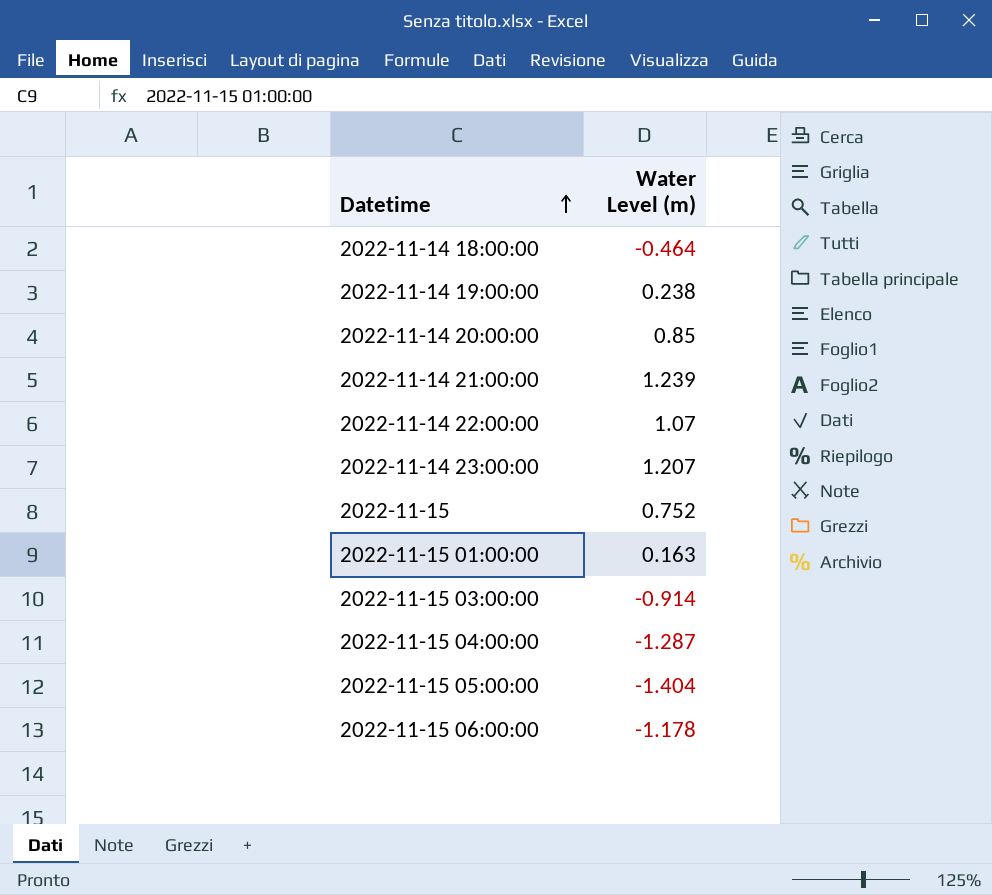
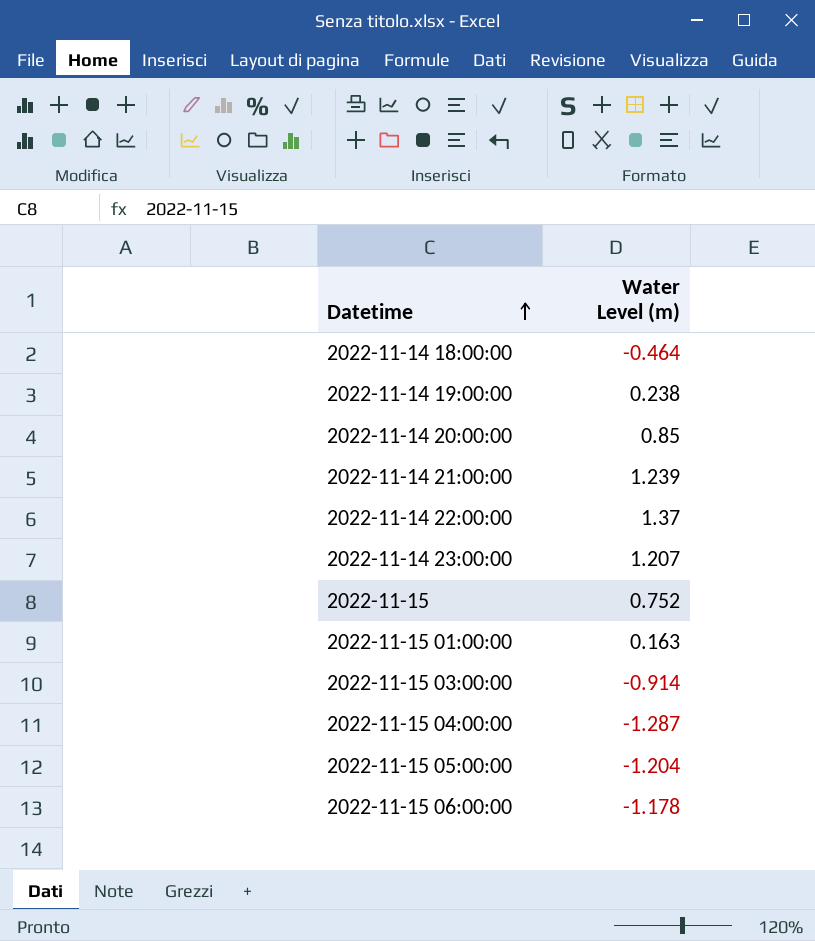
2022-11-14 22:00:00 | Water Level (m): 1.07 -> 1.37
2022-11-15 05:00:00 | Water Level (m): -1.404 -> -1.204

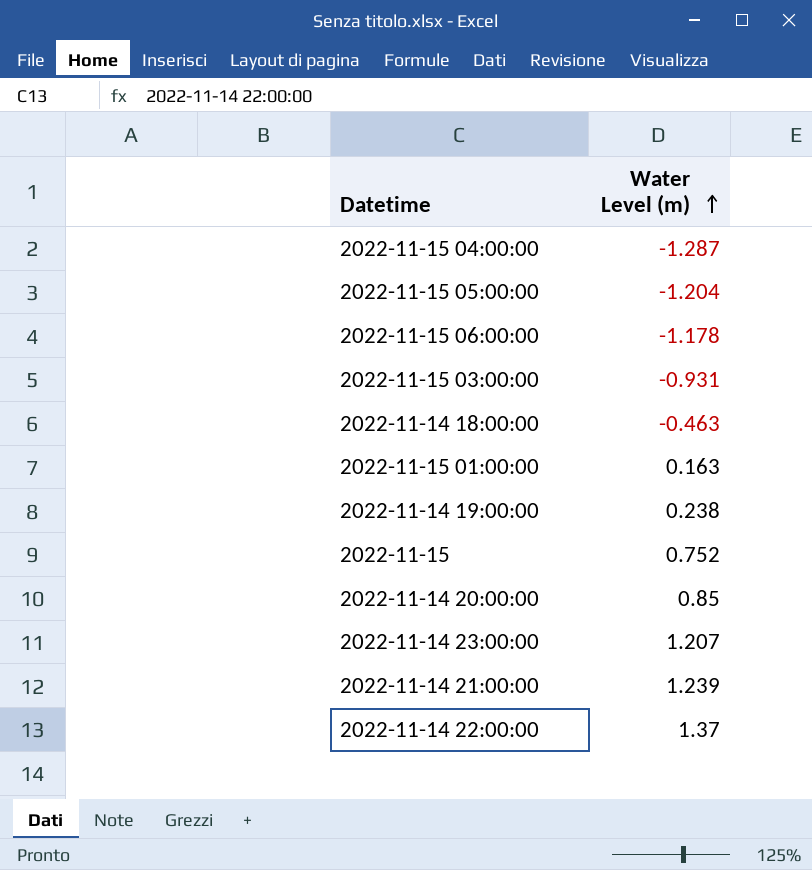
row order: Datetime ascending -> Water Level (m) ascending
2022-11-15 03:00:00 | Water Level (m): -0.914 -> -0.931
2022-11-14 18:00:00 | Water Level (m): -0.464 -> -0.463

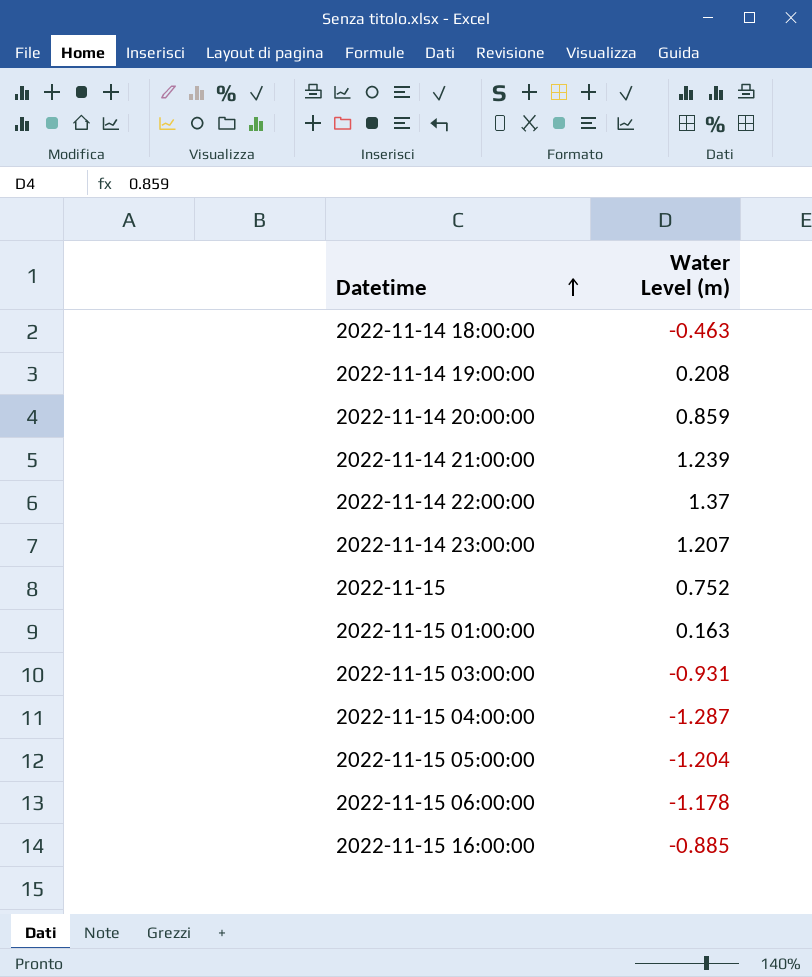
row order: Water Level (m) ascending -> Datetime ascending
2022-11-14 19:00:00 | Water Level (m): 0.238 -> 0.208
2022-11-14 20:00:00 | Water Level (m): 0.85 -> 0.859
row 2022-11-15 16:00:00: none -> -0.885

